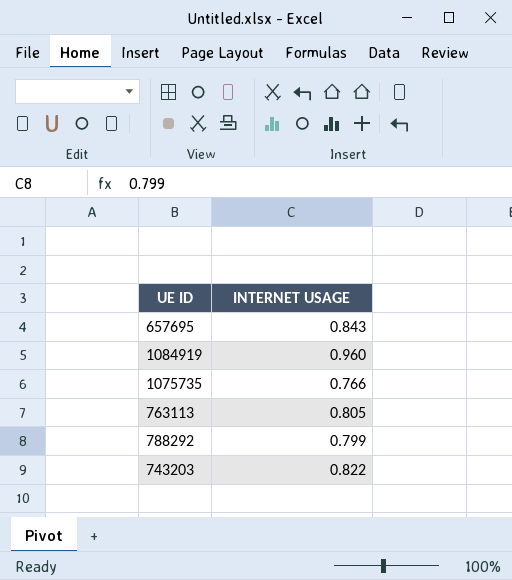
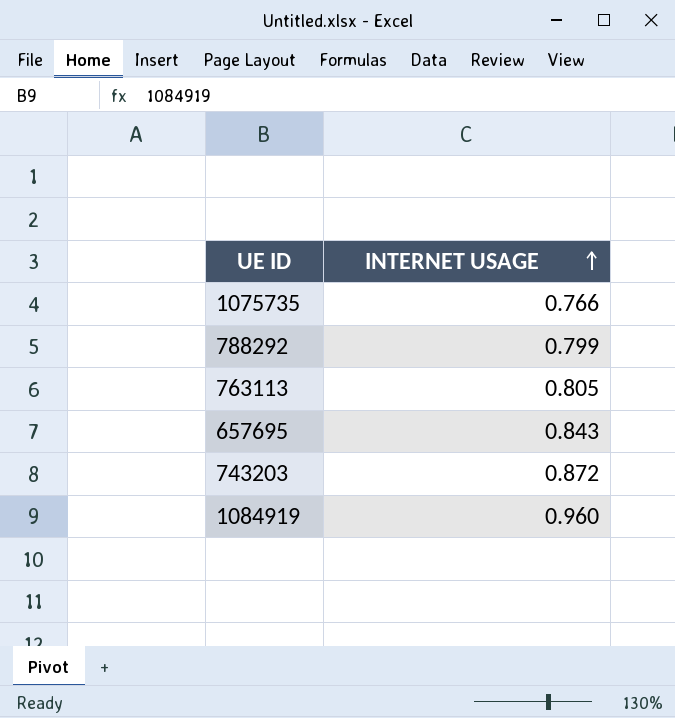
row order: none -> INTERNET USAGE ascending
743203 | INTERNET USAGE: 0.822 -> 0.872

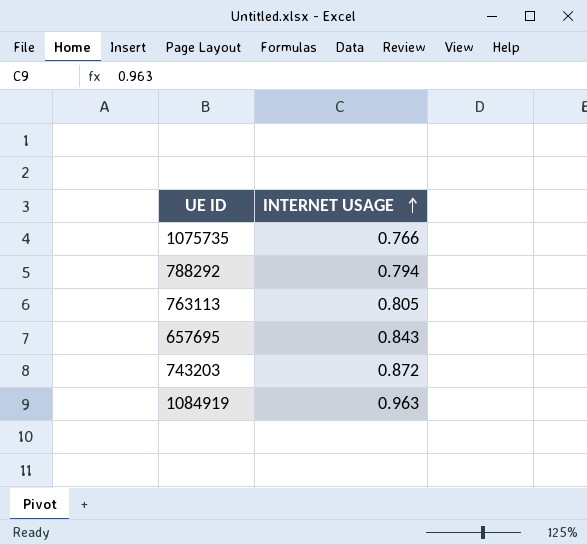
788292 | INTERNET USAGE: 0.799 -> 0.794
1084919 | INTERNET USAGE: 0.960 -> 0.963

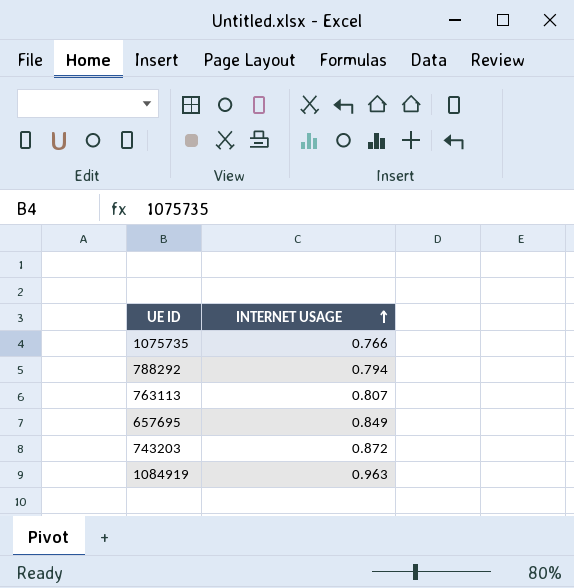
763113 | INTERNET USAGE: 0.805 -> 0.807
657695 | INTERNET USAGE: 0.843 -> 0.849

